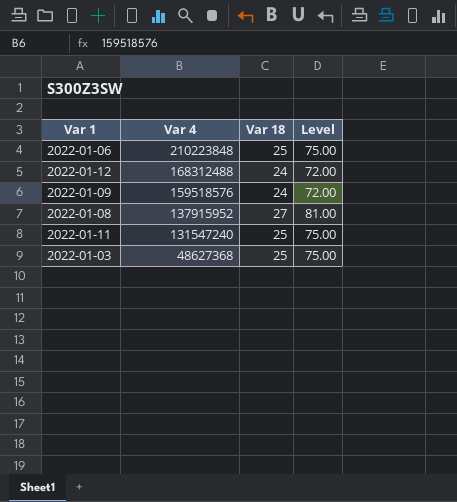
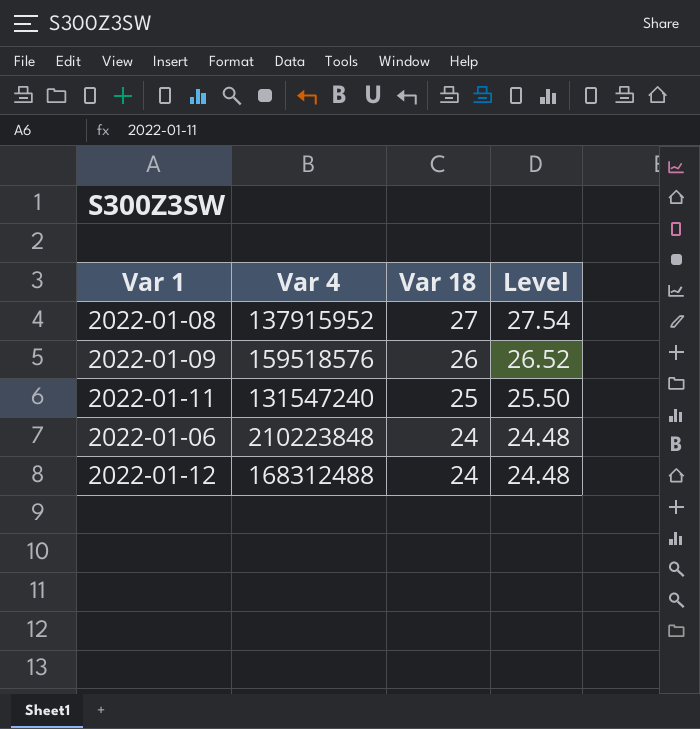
row order: Var 4 descending -> Var 18 descending
column Level | formula: [Var 18] * 3 -> [Var 18] * 1.02
row 2022-01-03: 48627368 | 25 | 75.00 -> none
2022-01-09 | Var 18: 24 -> 26
2022-01-06 | Var 18: 25 -> 24

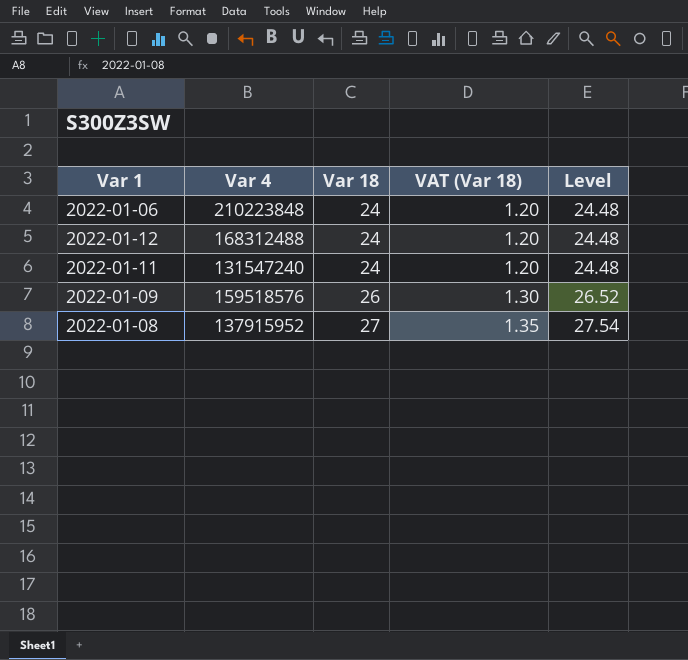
row order: Var 18 descending -> Var 18 ascending
column VAT (Var 18) | formula: none -> [Var 18] * 0.05
2022-01-11 | Var 18: 25 -> 24
2022-01-11 | Level: 25.50 -> 24.48

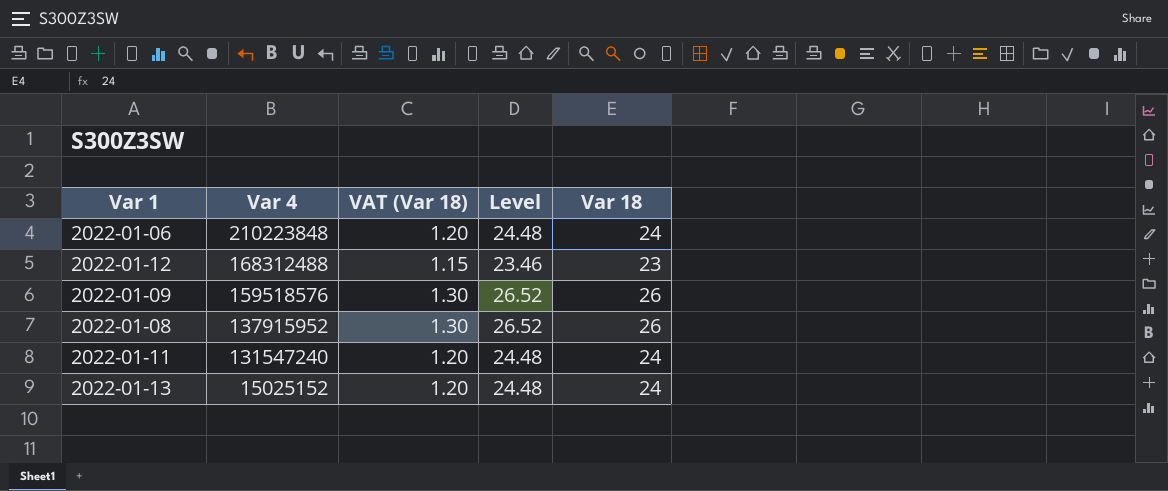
row order: Var 18 ascending -> Var 4 descending
column Var 18 | position: 3 -> 5
2022-01-12 | VAT (Var 18): 1.20 -> 1.15
2022-01-12 | Level: 24.48 -> 23.46
2022-01-12 | Var 18: 24 -> 23
2022-01-08 | VAT (Var 18): 1.35 -> 1.30
2022-01-08 | Level: 27.54 -> 26.52
2022-01-08 | Var 18: 27 -> 26
row 2022-01-13: none -> 15025152 | 1.20 | 24.48 | 24

